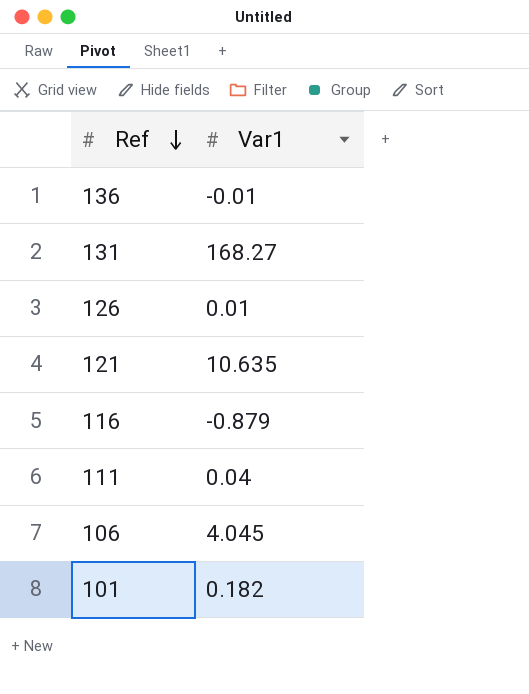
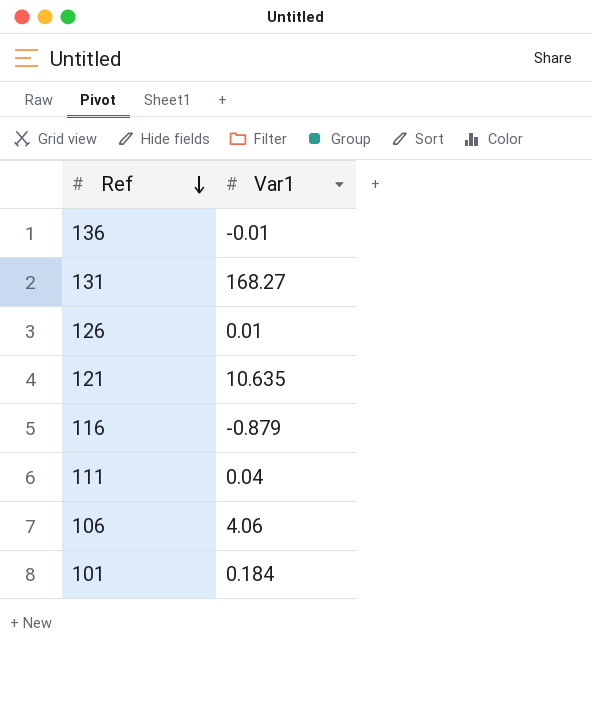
106 | Var1: 4.045 -> 4.06
101 | Var1: 0.182 -> 0.184

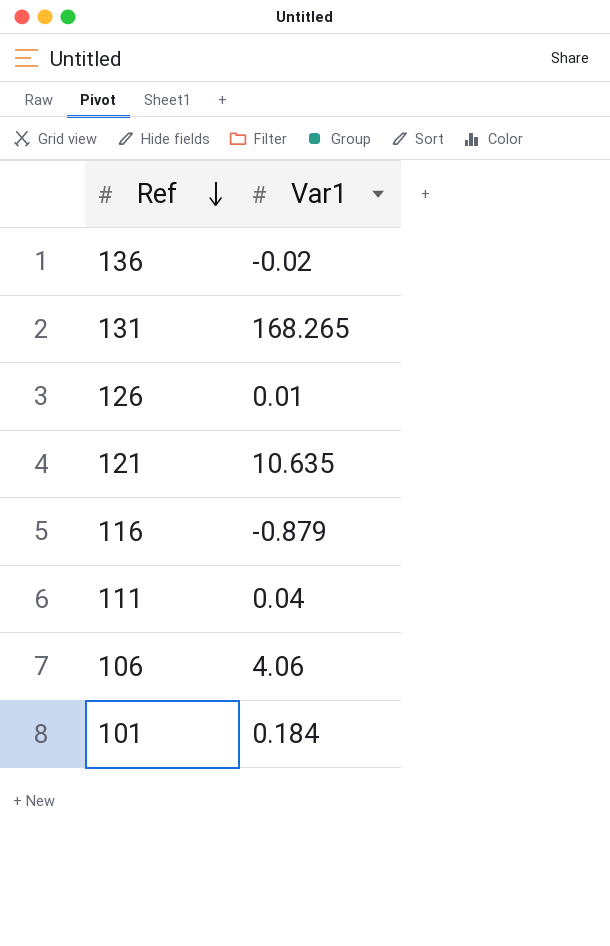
136 | Var1: -0.01 -> -0.02
131 | Var1: 168.27 -> 168.265

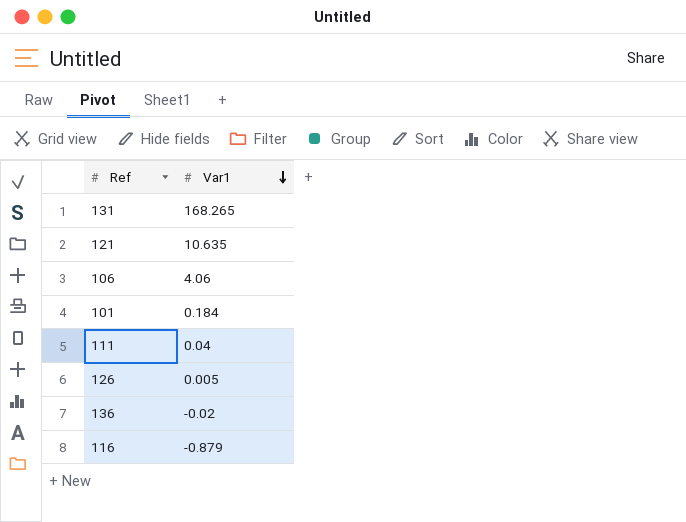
row order: Ref descending -> Var1 descending
126 | Var1: 0.01 -> 0.005

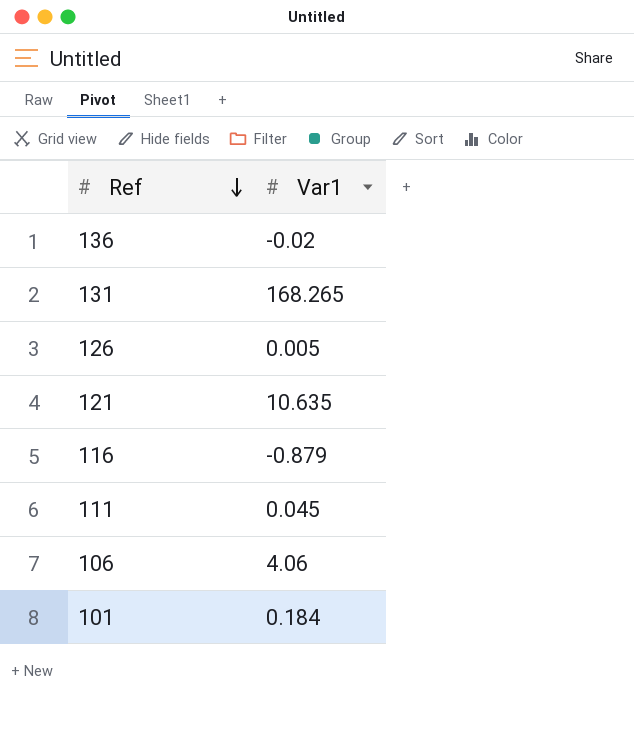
row order: Var1 descending -> Ref descending
111 | Var1: 0.04 -> 0.045

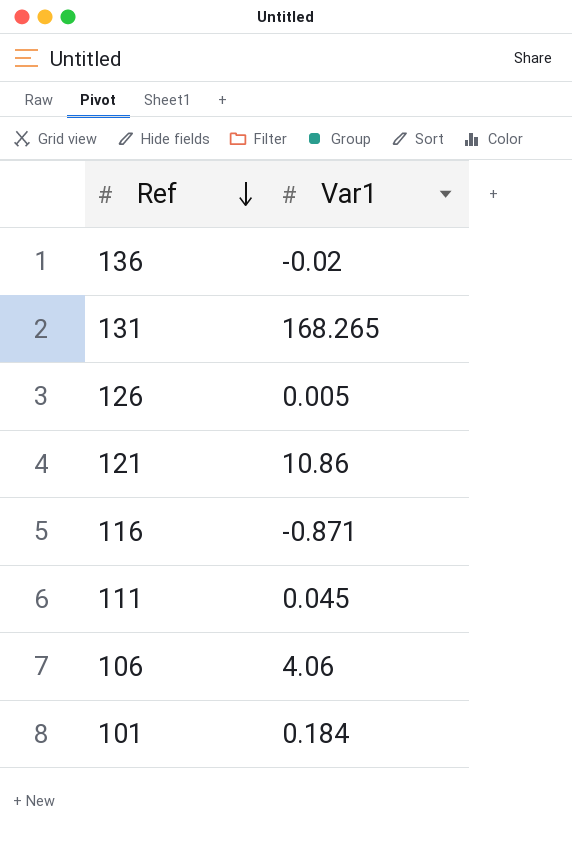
121 | Var1: 10.635 -> 10.86
116 | Var1: -0.879 -> -0.871

